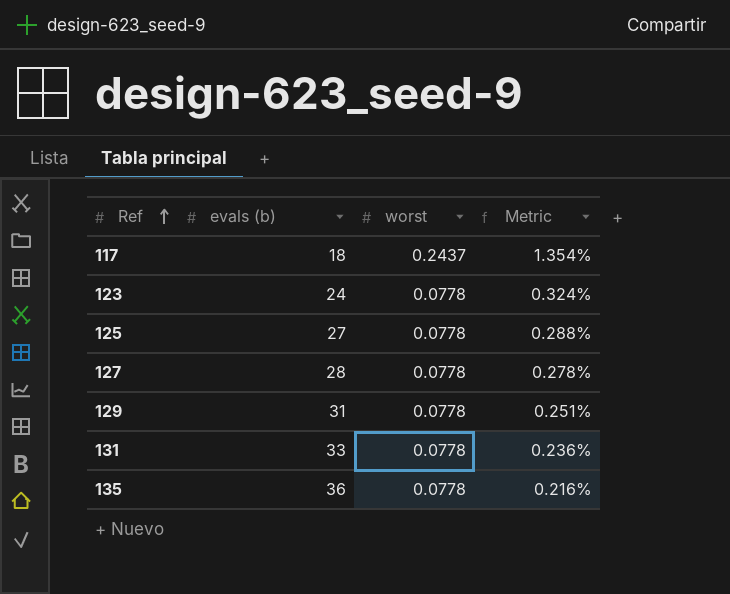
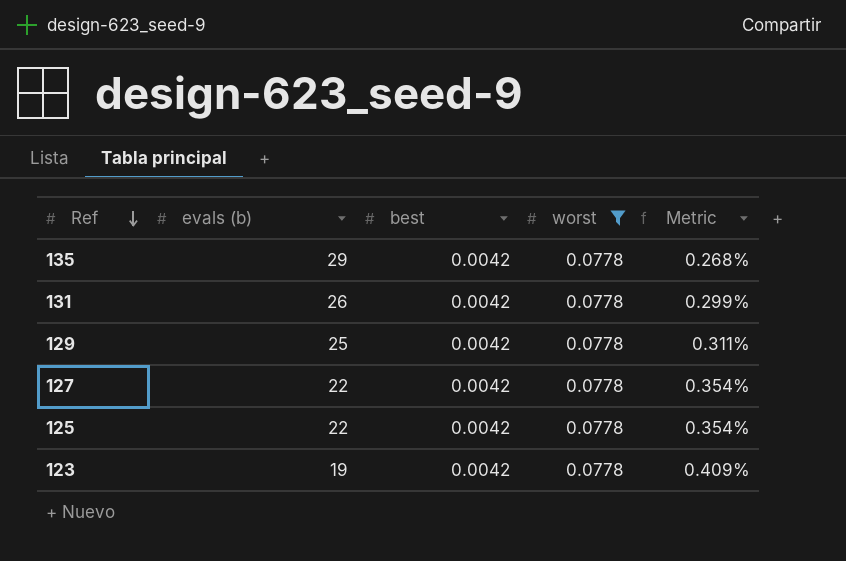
filter: none -> worst = 0.0778
row order: Ref ascending -> Ref descending
column best | position: none -> 3
135 | evals (b): 36 -> 29
135 | Metric: 0.216% -> 0.268%
131 | evals (b): 33 -> 26
131 | Metric: 0.236% -> 0.299%
129 | evals (b): 31 -> 25
129 | Metric: 0.251% -> 0.311%
127 | evals (b): 28 -> 22
127 | Metric: 0.278% -> 0.354%
125 | evals (b): 27 -> 22
125 | Metric: 0.288% -> 0.354%
123 | evals (b): 24 -> 19
123 | Metric: 0.324% -> 0.409%

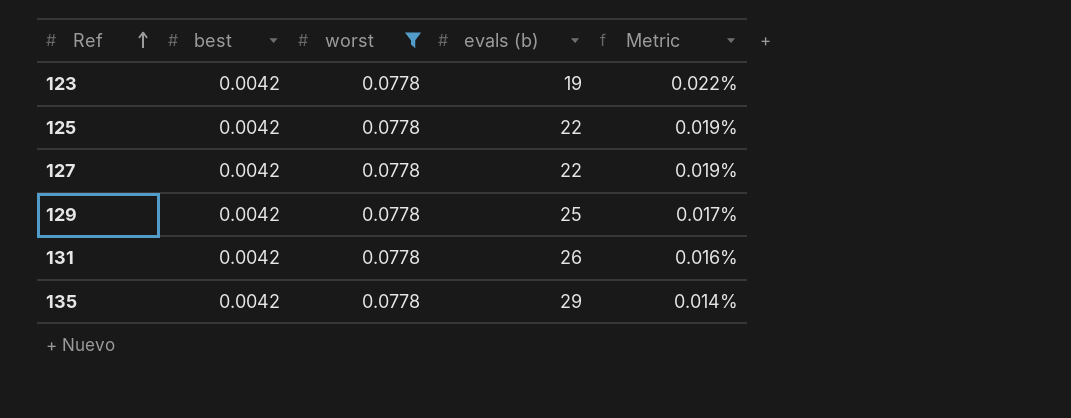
row order: Ref descending -> Ref ascending
column evals (b) | position: 2 -> 4
column Metric | formula: [worst] / [evals (b)] -> [best] / [evals (b)]

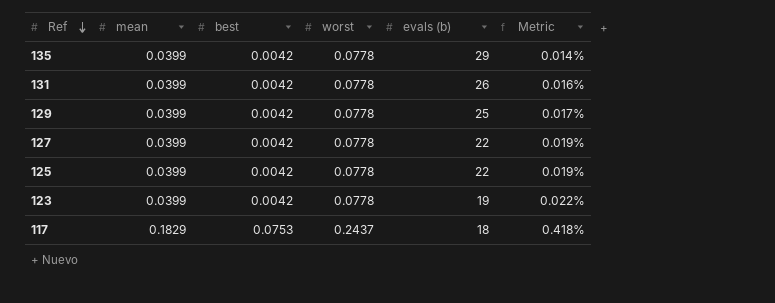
filter: worst = 0.0778 -> none
row order: Ref ascending -> Ref descending
column mean | position: none -> 2

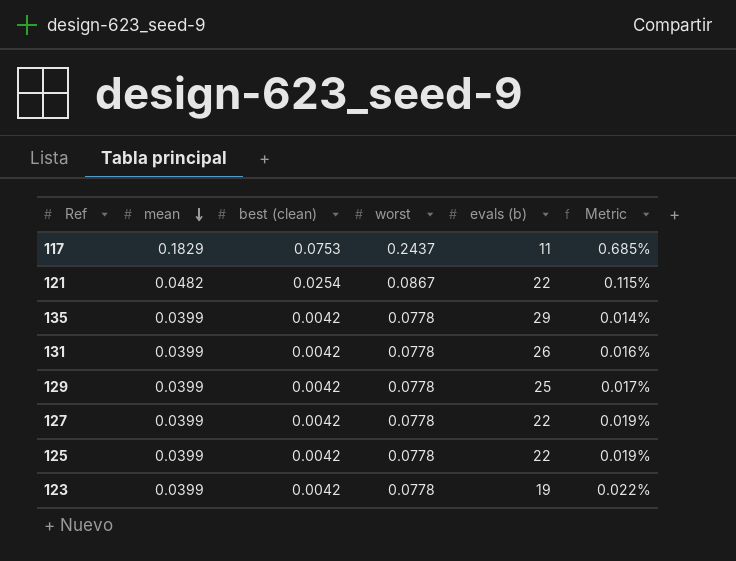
row order: Ref descending -> mean descending
column name: best -> best (clean)
117 | evals (b): 18 -> 11
117 | Metric: 0.418% -> 0.685%
row 121: none -> 0.0482 | 0.0254 | 0.0867 | 22 | 0.115%

